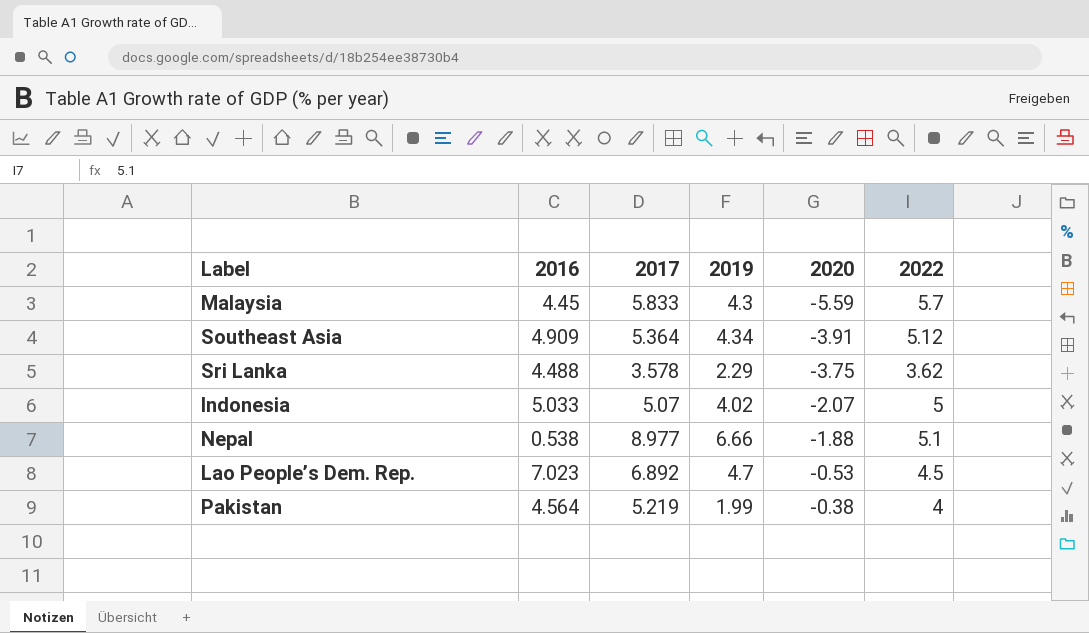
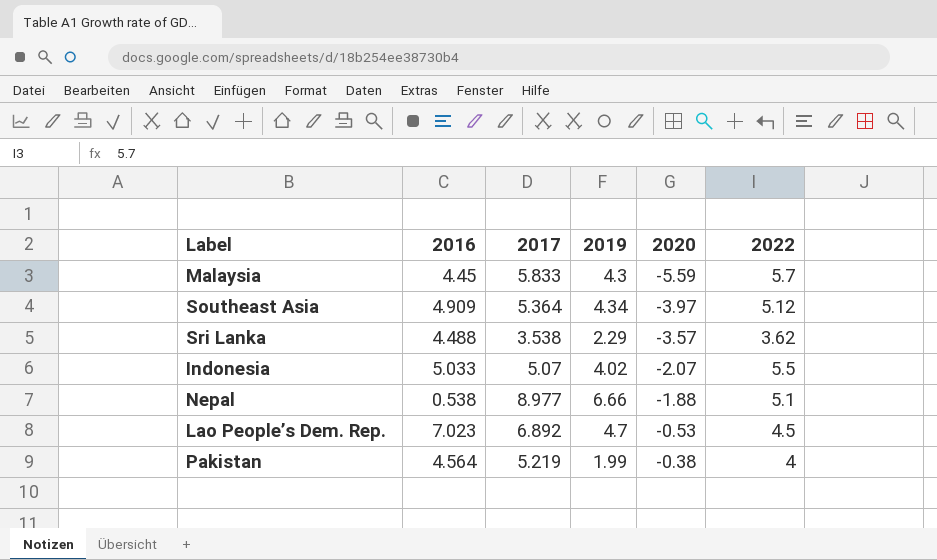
Southeast Asia | 2020: -3.91 -> -3.97
Sri Lanka | 2017: 3.578 -> 3.538
Sri Lanka | 2020: -3.75 -> -3.57
Indonesia | 2022: 5 -> 5.5

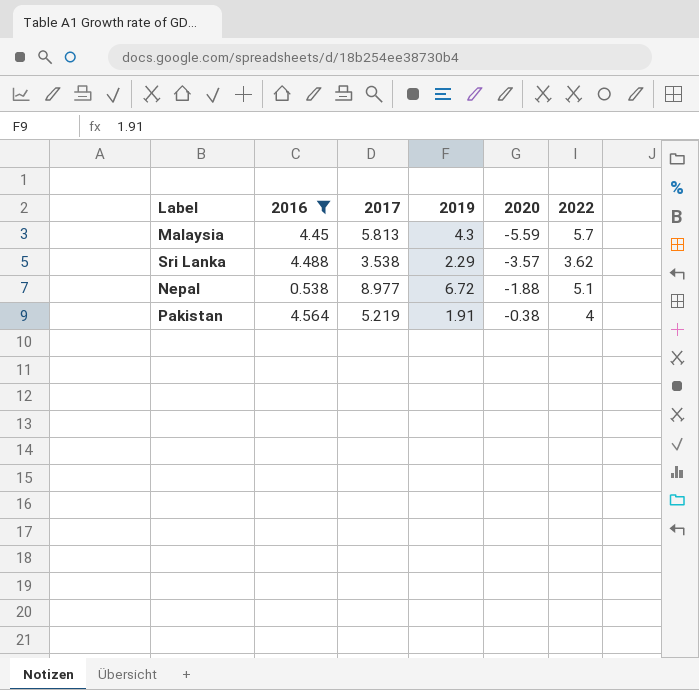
filter: none -> 2016 <= 4.564
Malaysia | 2017: 5.833 -> 5.813
Nepal | 2019: 6.66 -> 6.72
Pakistan | 2019: 1.99 -> 1.91

